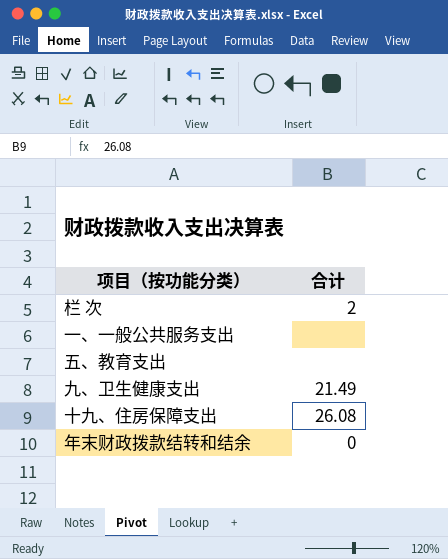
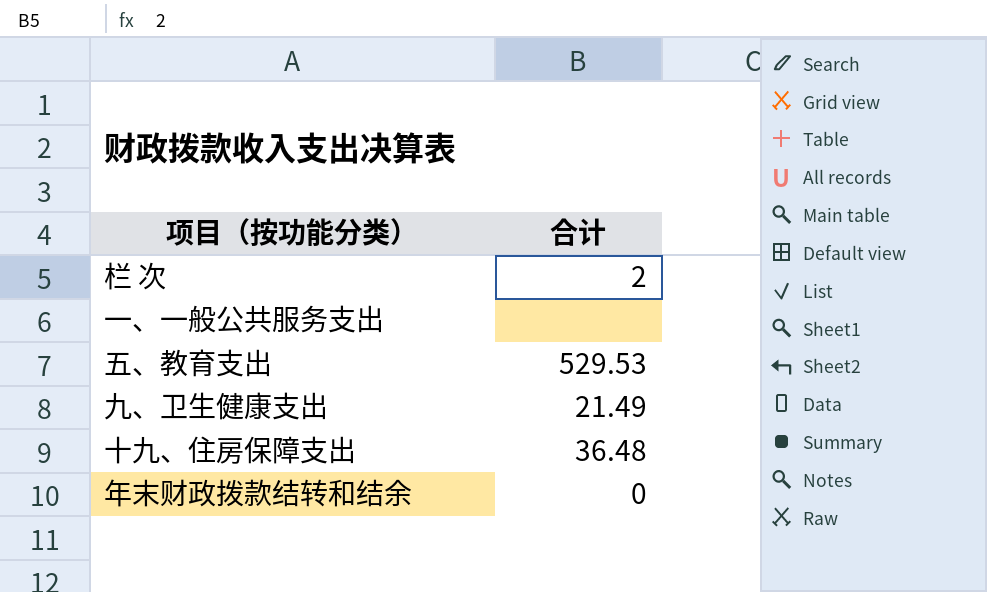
五、教育支出 | 合计: none -> 529.53
十九、住房保障支出 | 合计: 26.08 -> 36.48

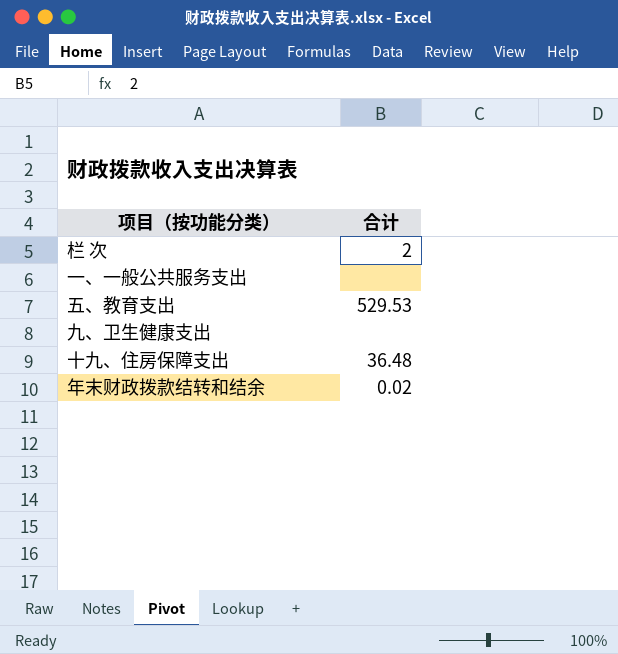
九、卫生健康支出 | 合计: 21.49 -> none
年末财政拨款结转和结余 | 合计: 0 -> 0.02

